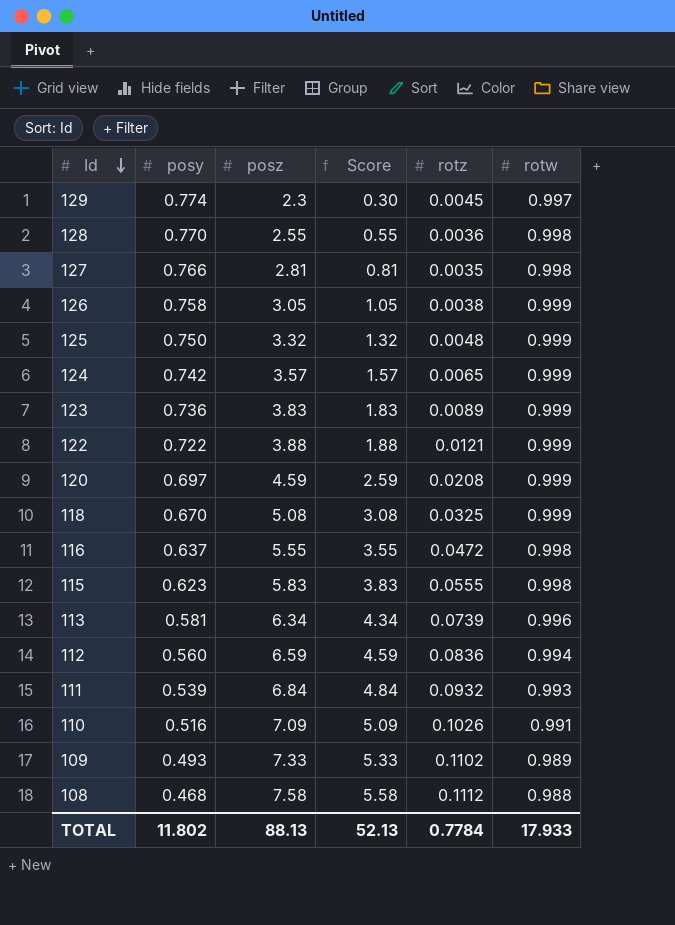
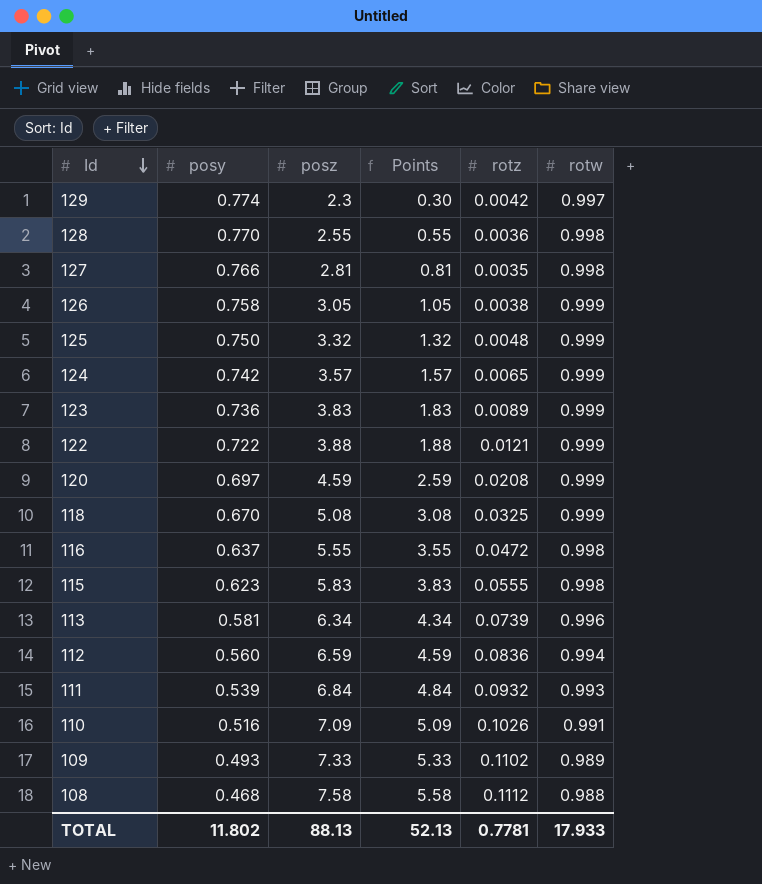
column name: Score -> Points
129 | rotz: 0.0045 -> 0.0042
TOTAL | rotz: 0.7784 -> 0.7781

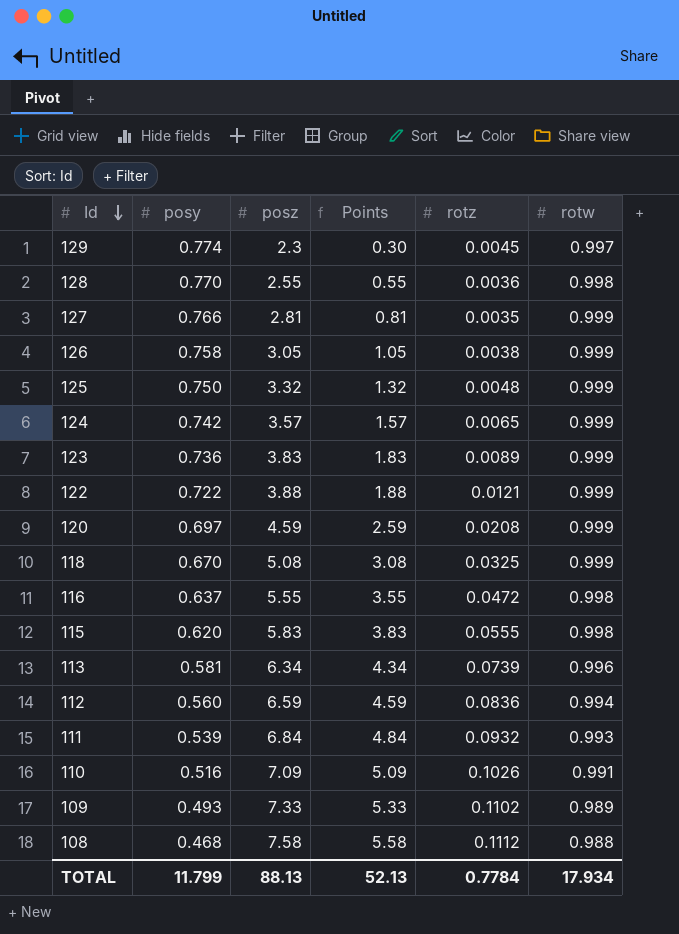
129 | rotz: 0.0042 -> 0.0045
127 | rotw: 0.998 -> 0.999
115 | posy: 0.623 -> 0.620
TOTAL | posy: 11.802 -> 11.799
TOTAL | rotz: 0.7781 -> 0.7784
TOTAL | rotw: 17.933 -> 17.934

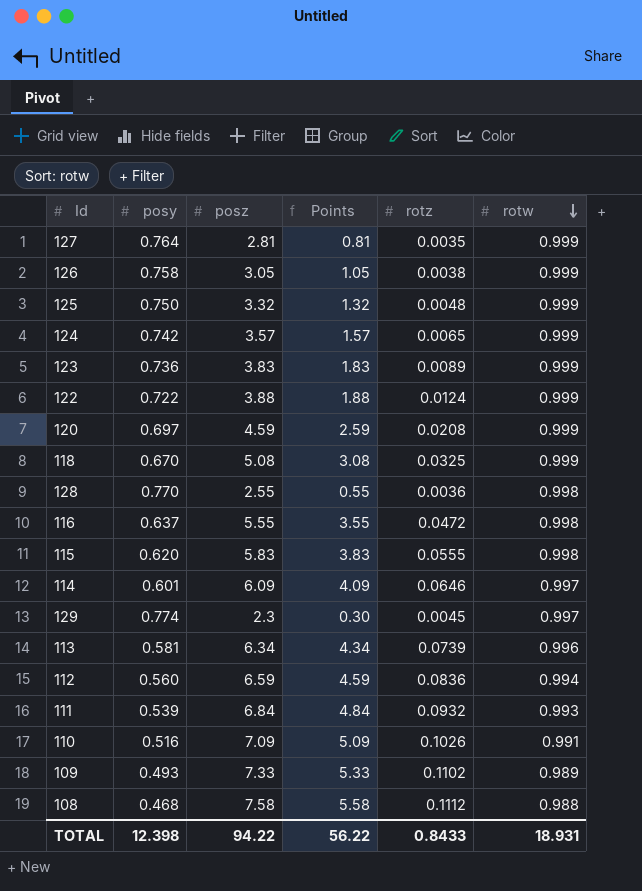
row order: Id descending -> rotw descending
127 | posy: 0.766 -> 0.764
122 | rotz: 0.0121 -> 0.0124
row 114: none -> 0.601 | 6.09 | 4.09 | 0.0646 | 0.997
TOTAL | posy: 11.799 -> 12.398
TOTAL | posz: 88.13 -> 94.22
TOTAL | Points: 52.13 -> 56.22
TOTAL | rotz: 0.7784 -> 0.8433
TOTAL | rotw: 17.934 -> 18.931

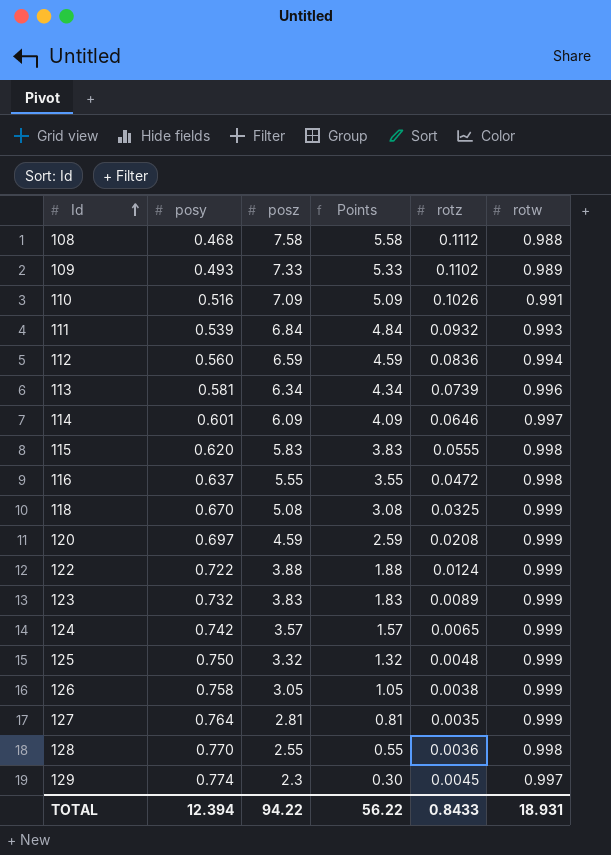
row order: rotw descending -> Id ascending
123 | posy: 0.736 -> 0.732
TOTAL | posy: 12.398 -> 12.394

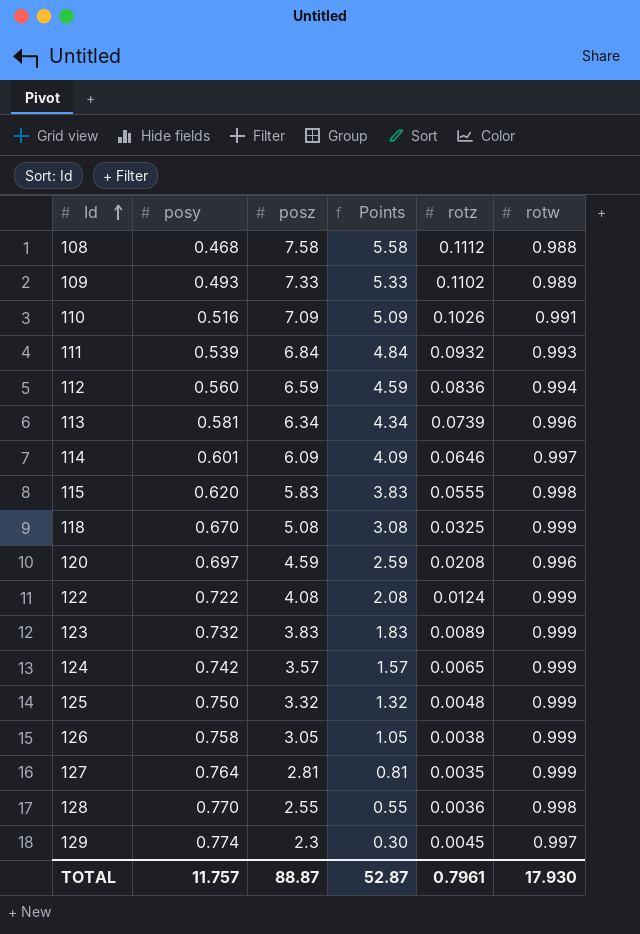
row 116: 0.637 | 5.55 | 3.55 | 0.0472 | 0.998 -> none
120 | rotw: 0.999 -> 0.996
122 | posz: 3.88 -> 4.08
122 | Points: 1.88 -> 2.08
TOTAL | posy: 12.394 -> 11.757
TOTAL | posz: 94.22 -> 88.87
TOTAL | Points: 56.22 -> 52.87
TOTAL | rotz: 0.8433 -> 0.7961
TOTAL | rotw: 18.931 -> 17.930

